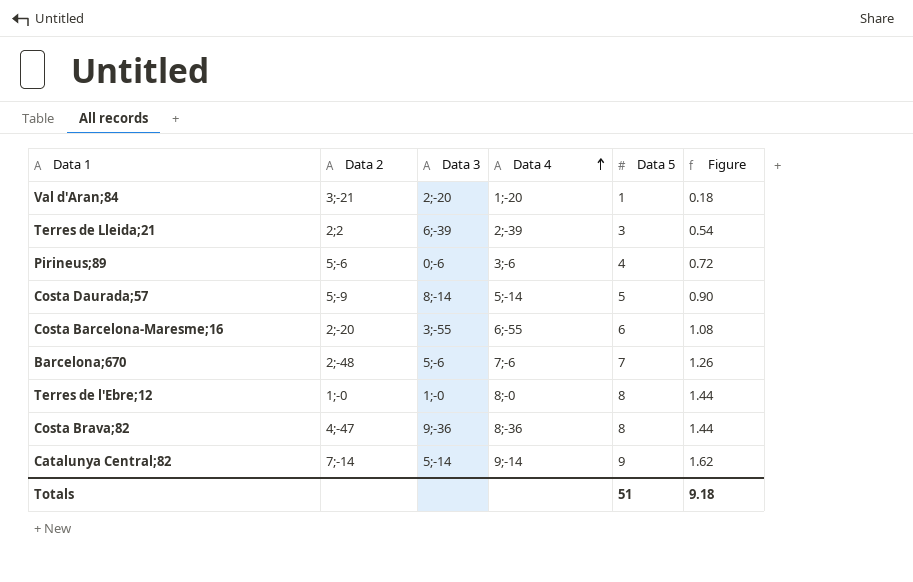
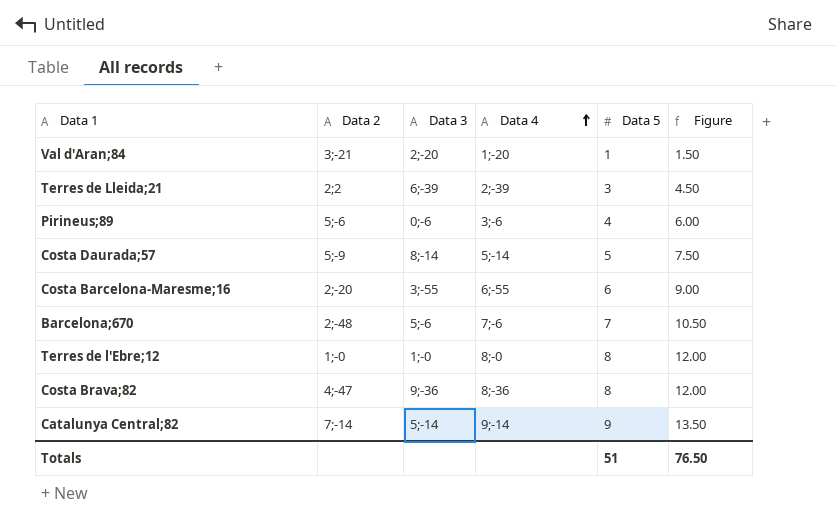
column Figure | formula: [Data 5] * 0.18 -> [Data 5] * 1.5
Totals | Figure: 9.18 -> 76.50

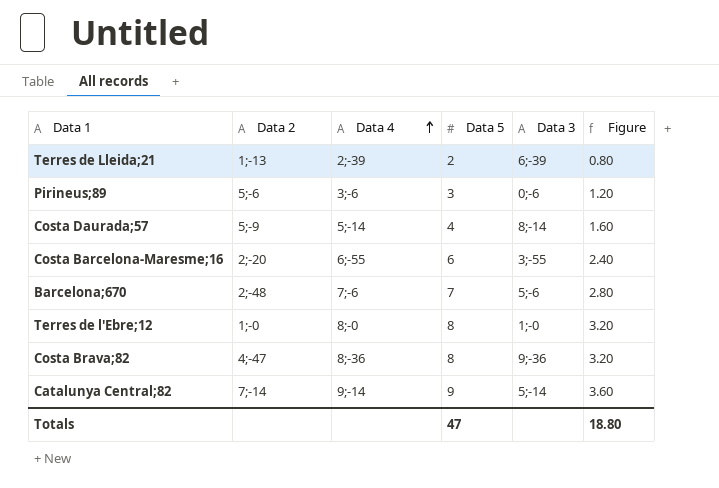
column Data 3 | position: 3 -> 5
column Figure | formula: [Data 5] * 1.5 -> [Data 5] * 0.4
row Val d'Aran;84: 3;-21 | 2;-20 | 1;-20 | 1 | 1.50 -> none
Terres de Lleida;21 | Data 2: 2;2 -> 1;-13
Terres de Lleida;21 | Data 5: 3 -> 2
Pirineus;89 | Data 5: 4 -> 3
Costa Daurada;57 | Data 5: 5 -> 4
Totals | Data 5: 51 -> 47
Totals | Figure: 76.50 -> 18.80

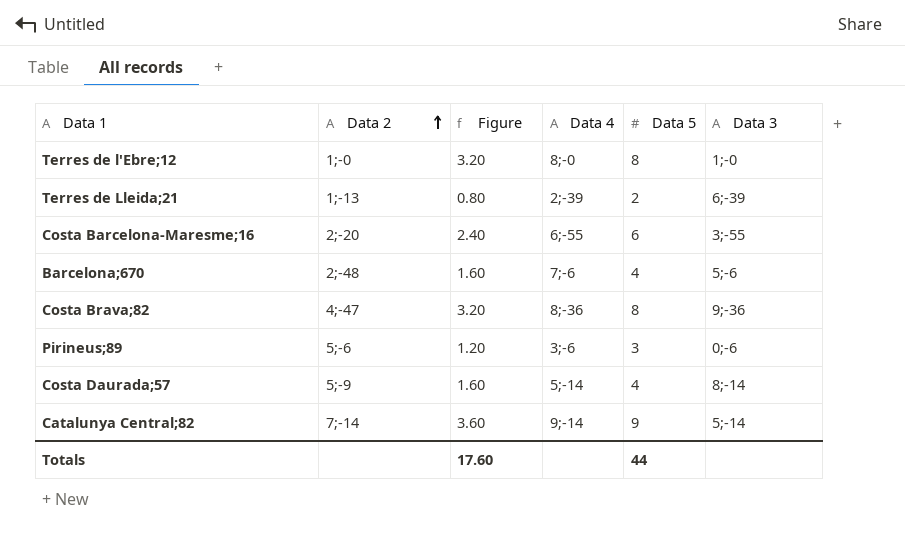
row order: Data 4 ascending -> Data 2 ascending
column Figure | position: 6 -> 3
Barcelona;670 | Figure: 2.80 -> 1.60
Barcelona;670 | Data 5: 7 -> 4
Totals | Figure: 18.80 -> 17.60
Totals | Data 5: 47 -> 44

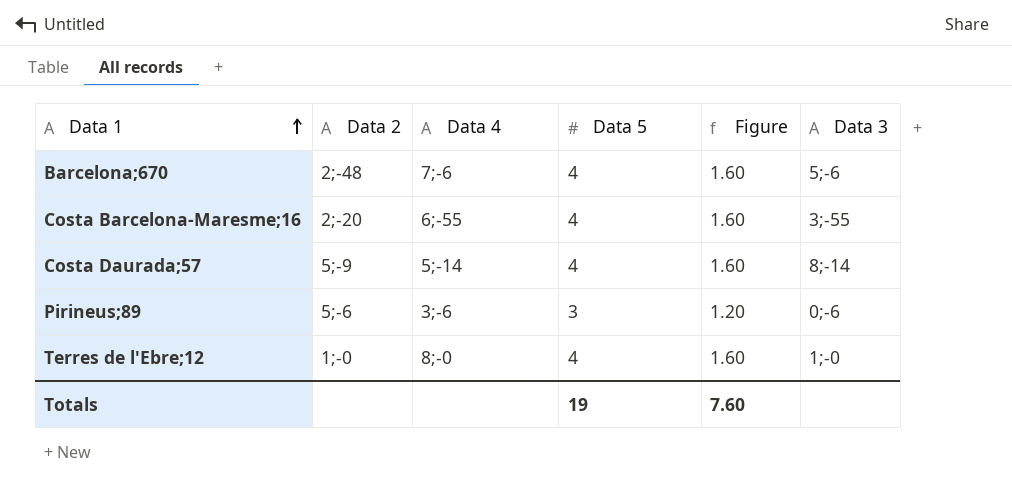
row order: Data 2 ascending -> Data 1 ascending
column Figure | position: 3 -> 5
row Terres de Lleida;21: 1;-13 | 0.80 | 2;-39 | 2 | 6;-39 -> none
row Costa Brava;82: 4;-47 | 3.20 | 8;-36 | 8 | 9;-36 -> none
row Catalunya Central;82: 7;-14 | 3.60 | 9;-14 | 9 | 5;-14 -> none
Costa Barcelona-Maresme;16 | Data 5: 6 -> 4
Costa Barcelona-Maresme;16 | Figure: 2.40 -> 1.60
Terres de l'Ebre;12 | Data 5: 8 -> 4
Terres de l'Ebre;12 | Figure: 3.20 -> 1.60
Totals | Data 5: 44 -> 19
Totals | Figure: 17.60 -> 7.60

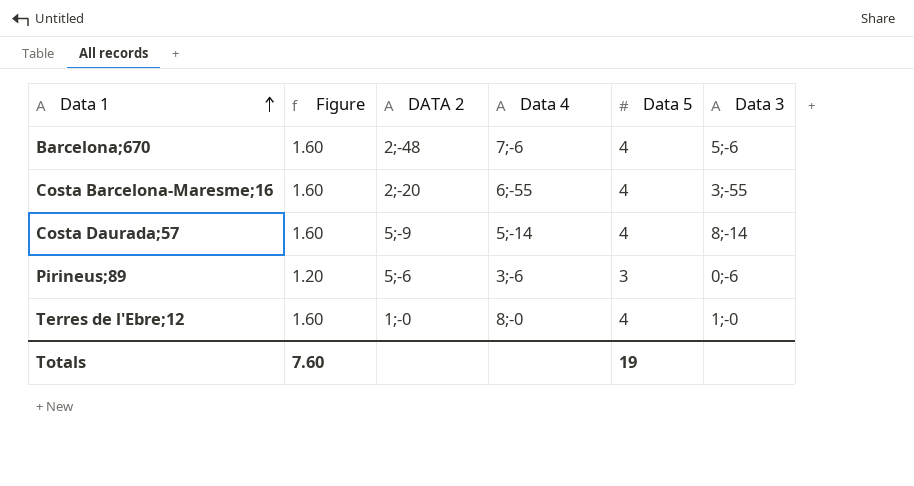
column Figure | position: 5 -> 2
column name: Data 2 -> DATA 2

